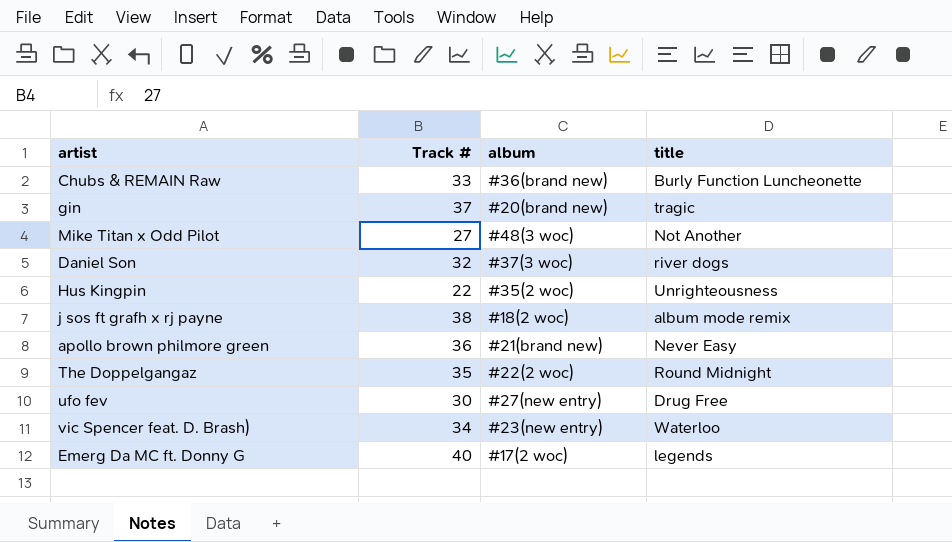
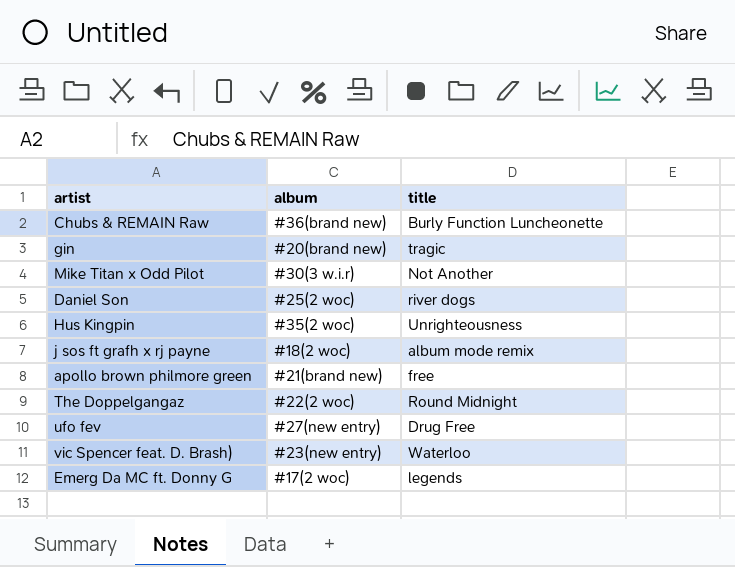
column Track # | position: 2 -> none
Mike Titan x Odd Pilot | album: #48(3 woc) -> #30(3 w.i.r)
Daniel Son | album: #37(3 woc) -> #25(2 woc)
apollo brown philmore green | title: Never Easy -> free

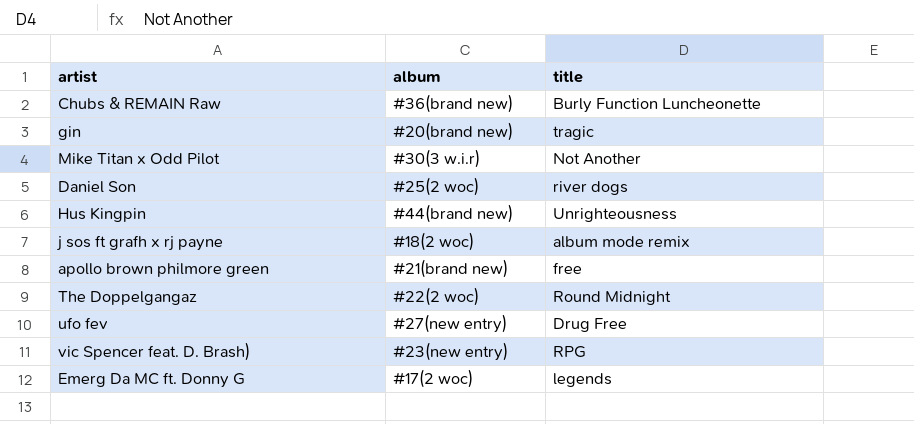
Hus Kingpin | album: #35(2 woc) -> #44(brand new)
vic Spencer feat. D. Brash) | title: Waterloo -> RPG

